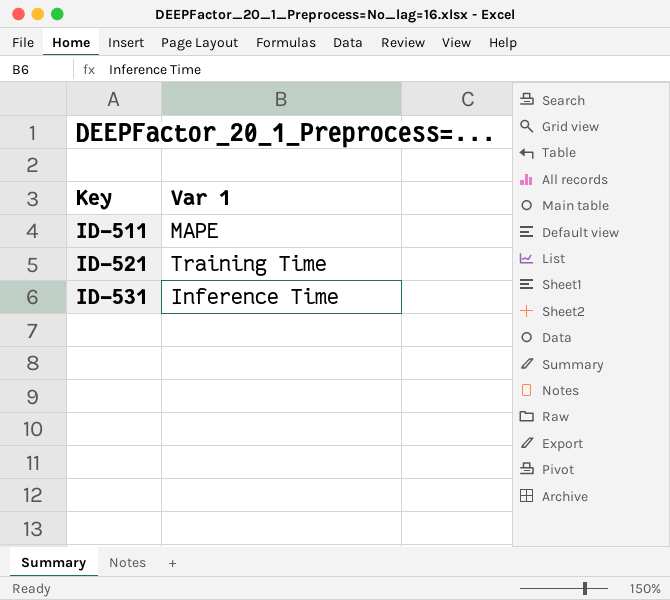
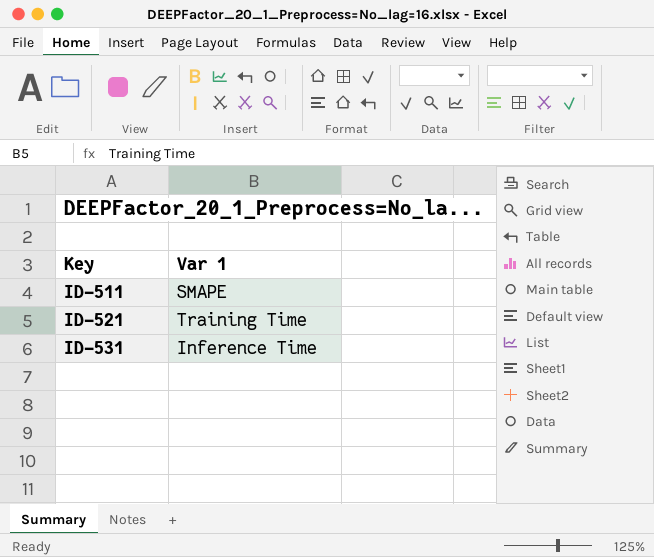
ID-511 | Var 1: MAPE -> SMAPE

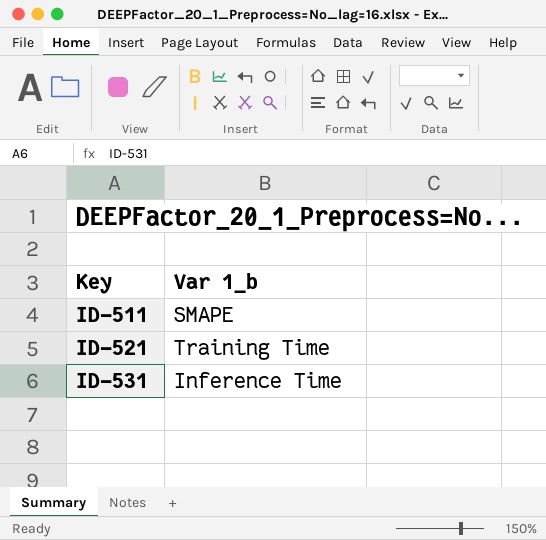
column name: Var 1 -> Var 1_b

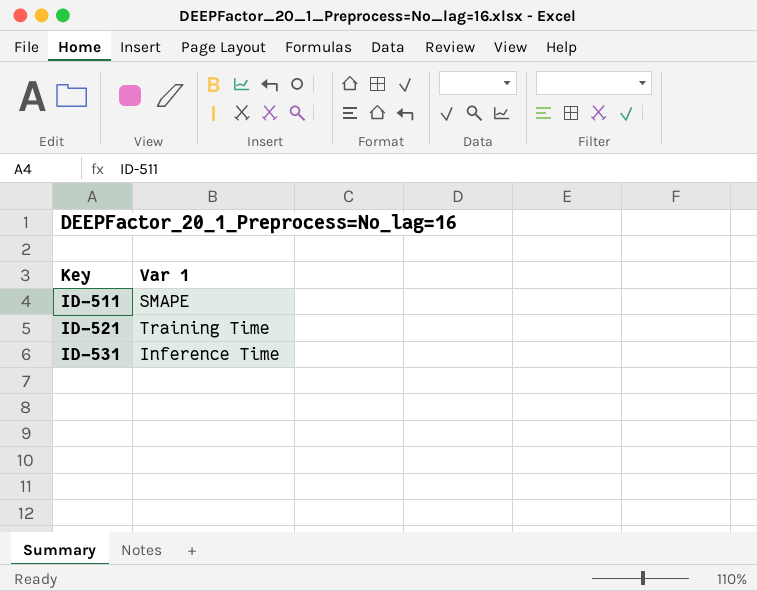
column name: Var 1_b -> Var 1

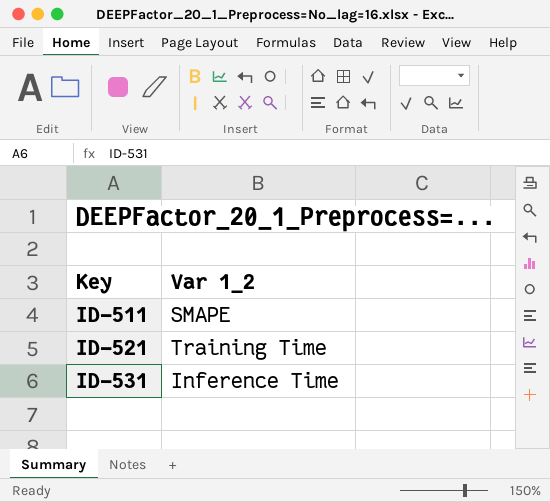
column name: Var 1 -> Var 1_2

